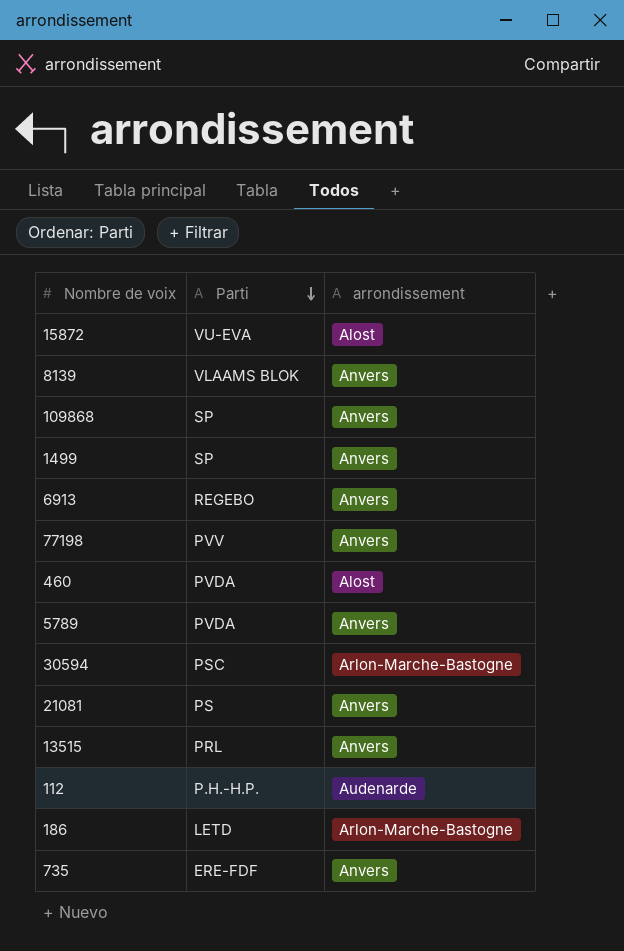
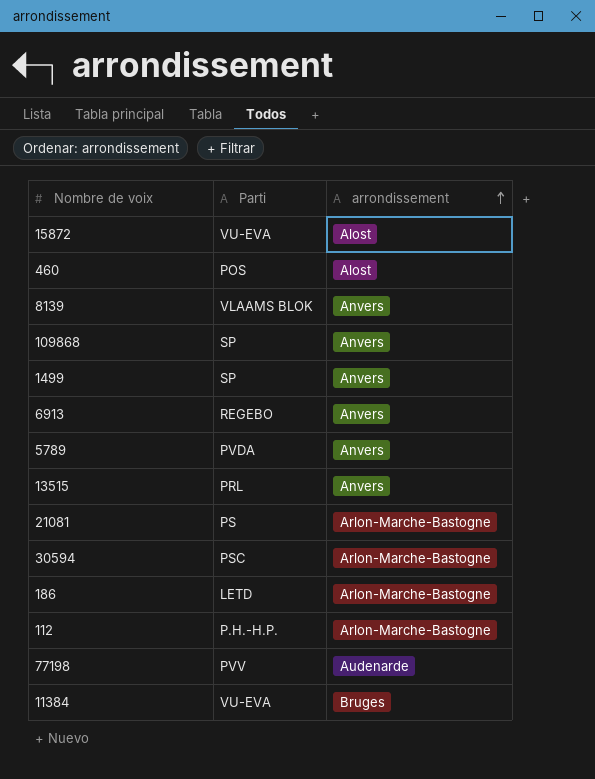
row order: Parti descending -> arrondissement ascending
row 735: ERE-FDF | Anvers -> none
460 | Parti: PVDA -> POS
21081 | arrondissement: Anvers -> Arlon-Marche-Bastogne
112 | arrondissement: Audenarde -> Arlon-Marche-Bastogne
77198 | arrondissement: Anvers -> Audenarde
row 11384: none -> VU-EVA | Bruges

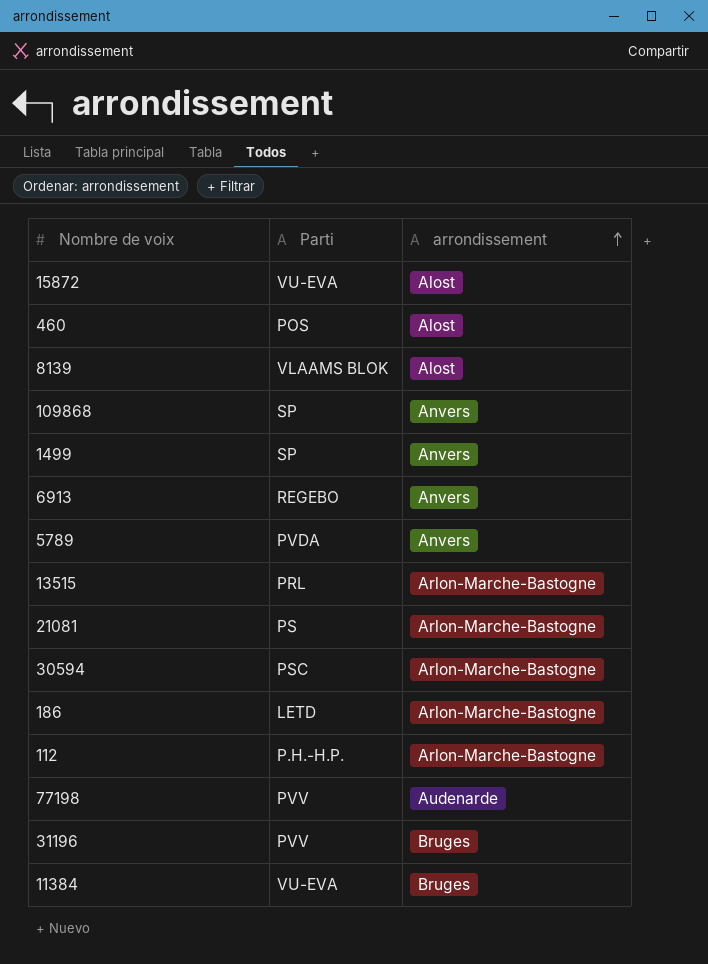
8139 | arrondissement: Anvers -> Alost
13515 | arrondissement: Anvers -> Arlon-Marche-Bastogne
row 31196: none -> PVV | Bruges

